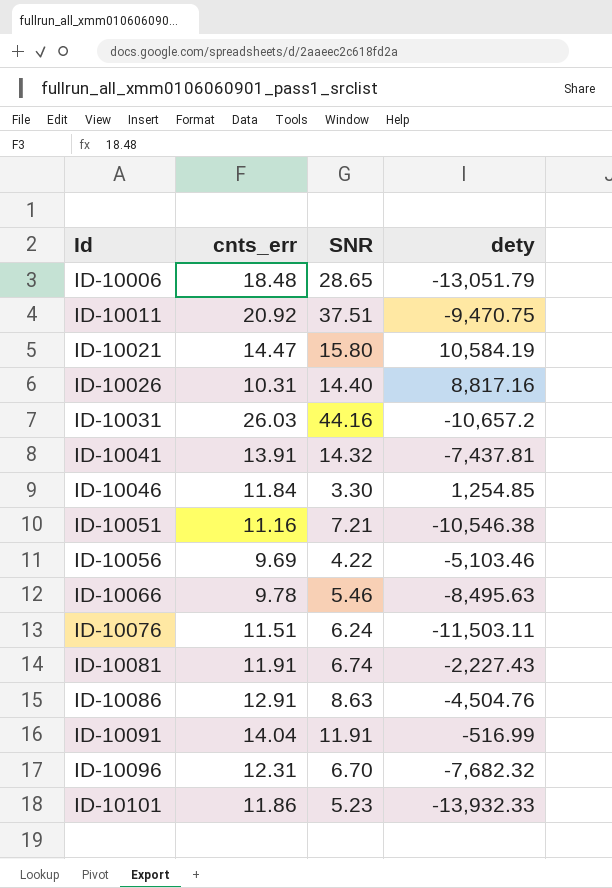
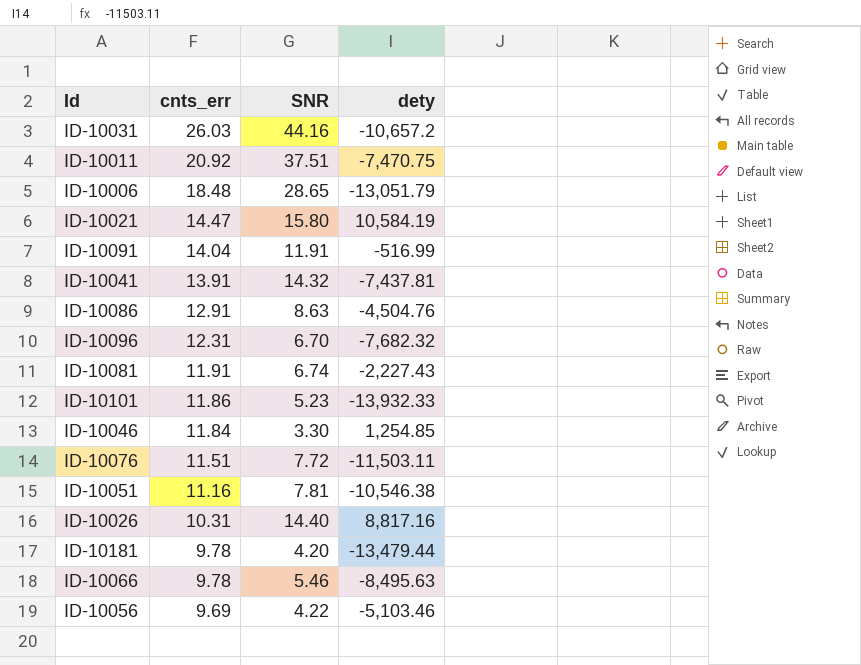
row order: Id ascending -> cnts_err descending
ID-10011 | dety: -9,470.75 -> -7,470.75
ID-10076 | SNR: 6.24 -> 7.72
ID-10051 | SNR: 7.21 -> 7.81
row ID-10181: none -> 9.78 | 4.20 | -13,479.44

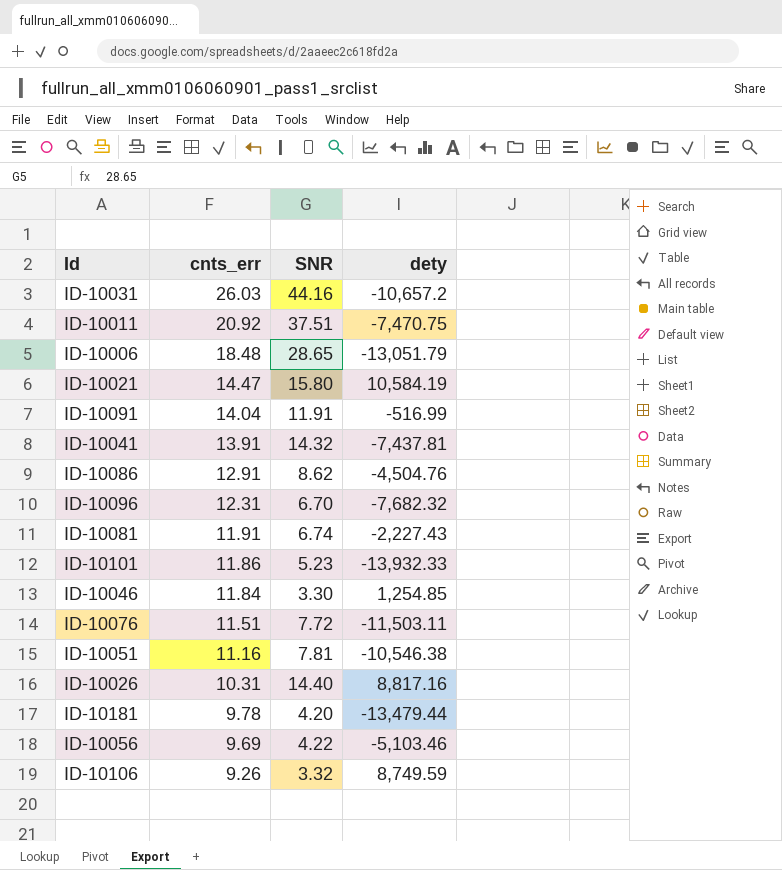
row ID-10066: 9.78 | 5.46 | -8,495.63 -> none
ID-10086 | SNR: 8.63 -> 8.62
row ID-10106: none -> 9.26 | 3.32 | 8,749.59

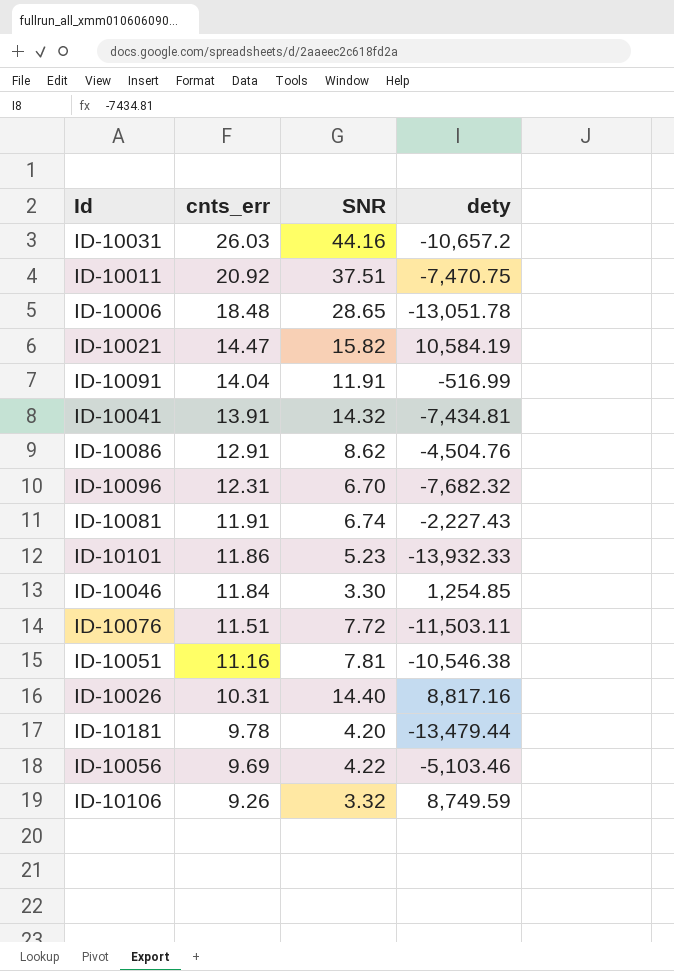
ID-10006 | dety: -13,051.79 -> -13,051.78
ID-10021 | SNR: 15.80 -> 15.82
ID-10041 | dety: -7,437.81 -> -7,434.81

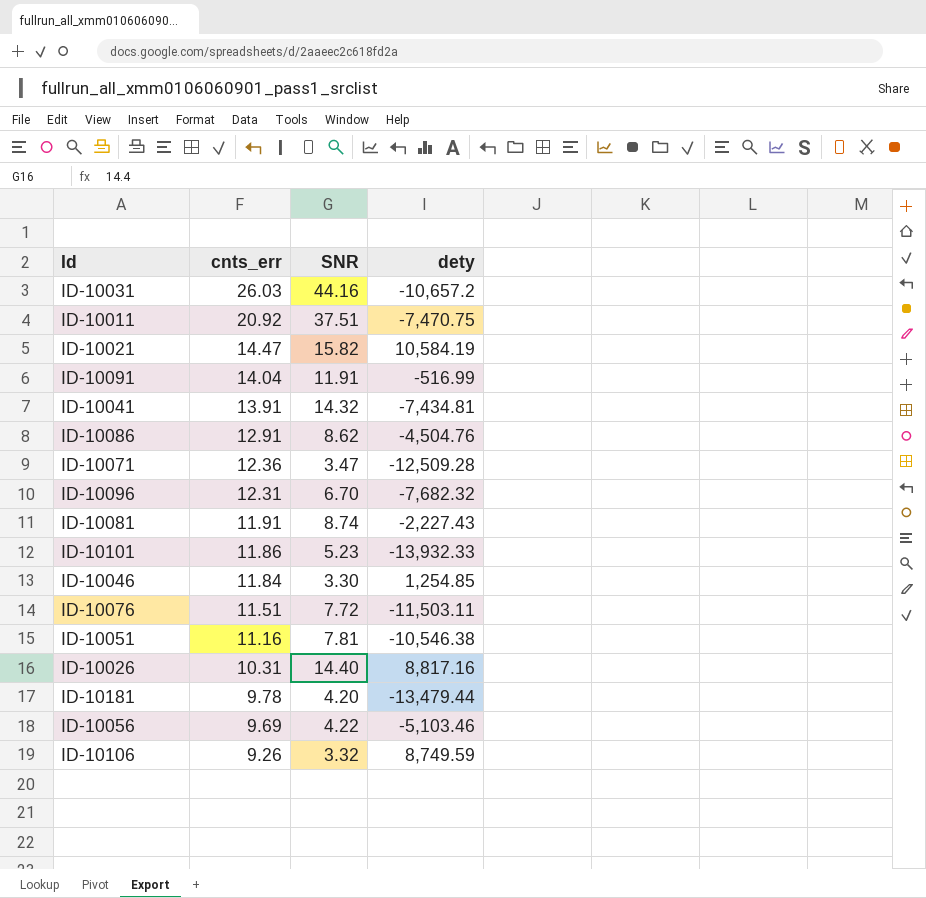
row ID-10006: 18.48 | 28.65 | -13,051.78 -> none
row ID-10071: none -> 12.36 | 3.47 | -12,509.28
ID-10081 | SNR: 6.74 -> 8.74

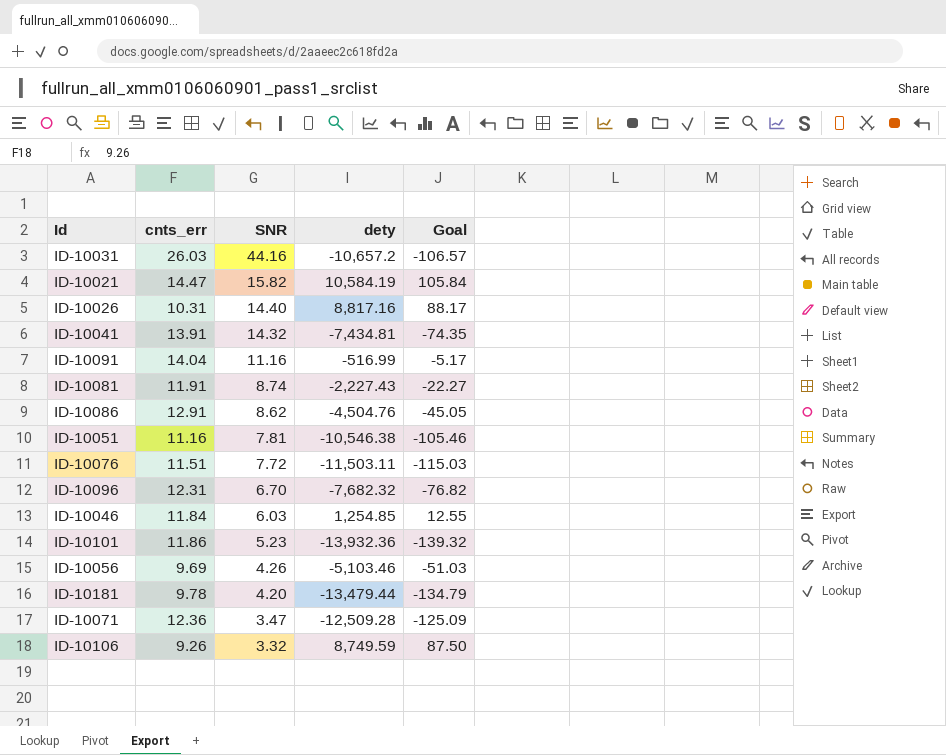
row order: cnts_err descending -> SNR descending
column Goal | formula: none -> [dety] * 0.01
row ID-10011: 20.92 | 37.51 | -7,470.75 -> none
ID-10091 | SNR: 11.91 -> 11.16
ID-10046 | SNR: 3.30 -> 6.03
ID-10101 | dety: -13,932.33 -> -13,932.36
ID-10056 | SNR: 4.22 -> 4.26

